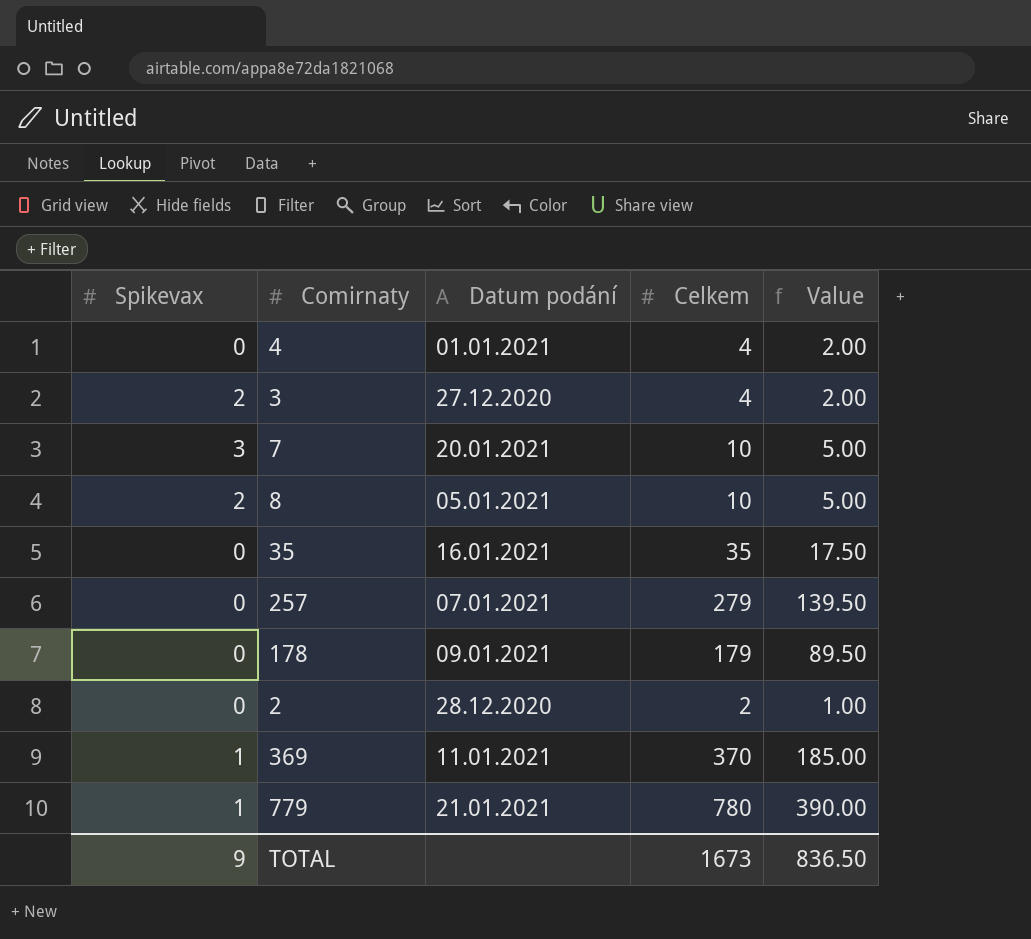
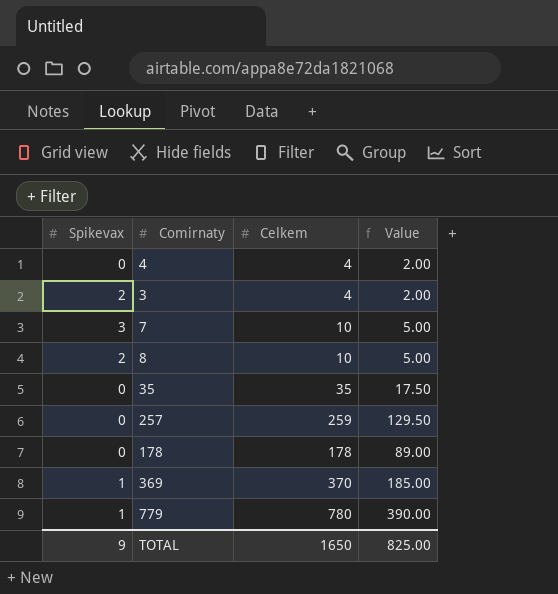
column Datum podání | position: 3 -> none
row 2: 0 | 28.12.2020 | 2 | 1.00 -> none
257 | Celkem: 279 -> 259
257 | Value: 139.50 -> 129.50
178 | Celkem: 179 -> 178
178 | Value: 89.50 -> 89.00
TOTAL | Celkem: 1673 -> 1650
TOTAL | Value: 836.50 -> 825.00

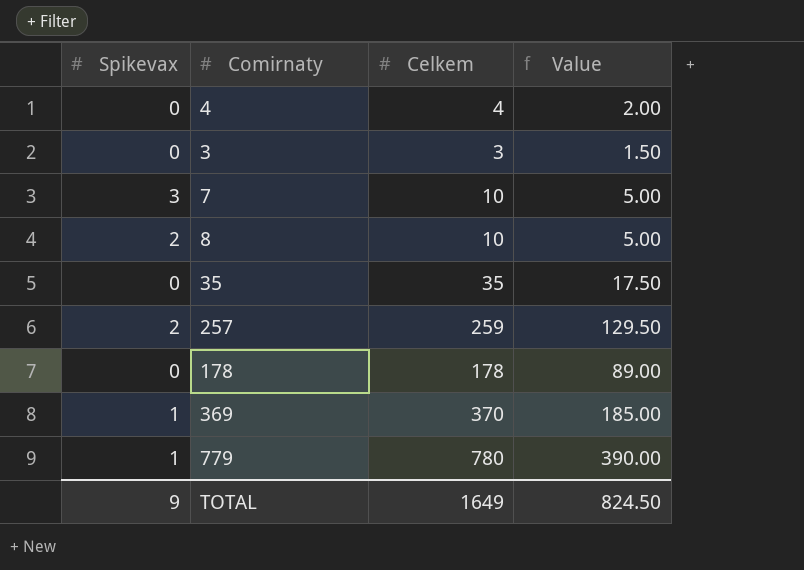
3 | Spikevax: 2 -> 0
3 | Celkem: 4 -> 3
3 | Value: 2.00 -> 1.50
257 | Spikevax: 0 -> 2
TOTAL | Celkem: 1650 -> 1649
TOTAL | Value: 825.00 -> 824.50

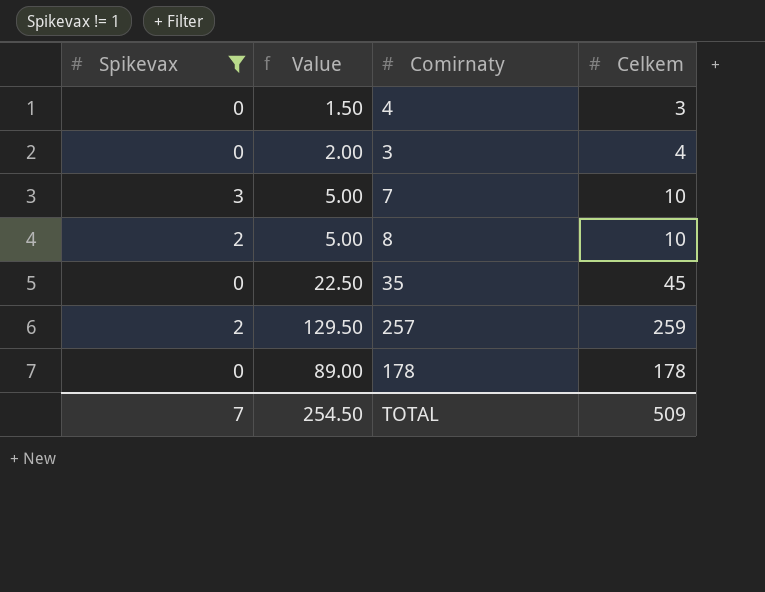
filter: none -> Spikevax != 1
column Value | position: 4 -> 2
4 | Value: 2.00 -> 1.50
4 | Celkem: 4 -> 3
3 | Value: 1.50 -> 2.00
3 | Celkem: 3 -> 4
35 | Value: 17.50 -> 22.50
35 | Celkem: 35 -> 45
TOTAL | Spikevax: 9 -> 7
TOTAL | Value: 824.50 -> 254.50
TOTAL | Celkem: 1649 -> 509

